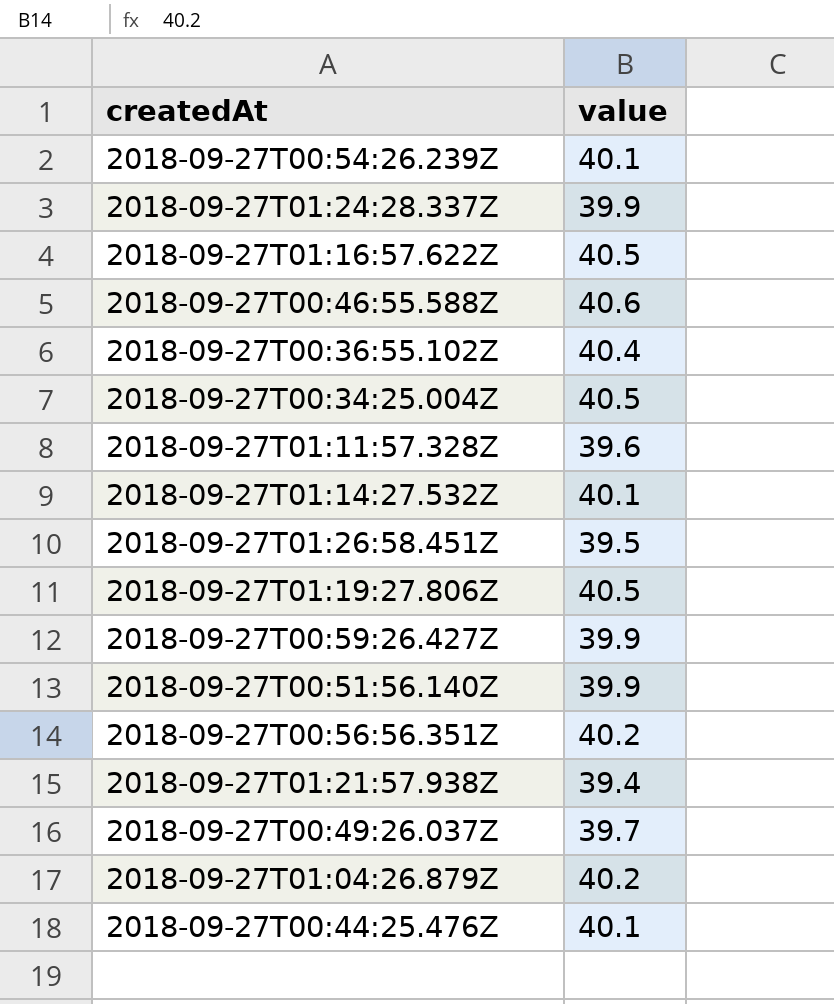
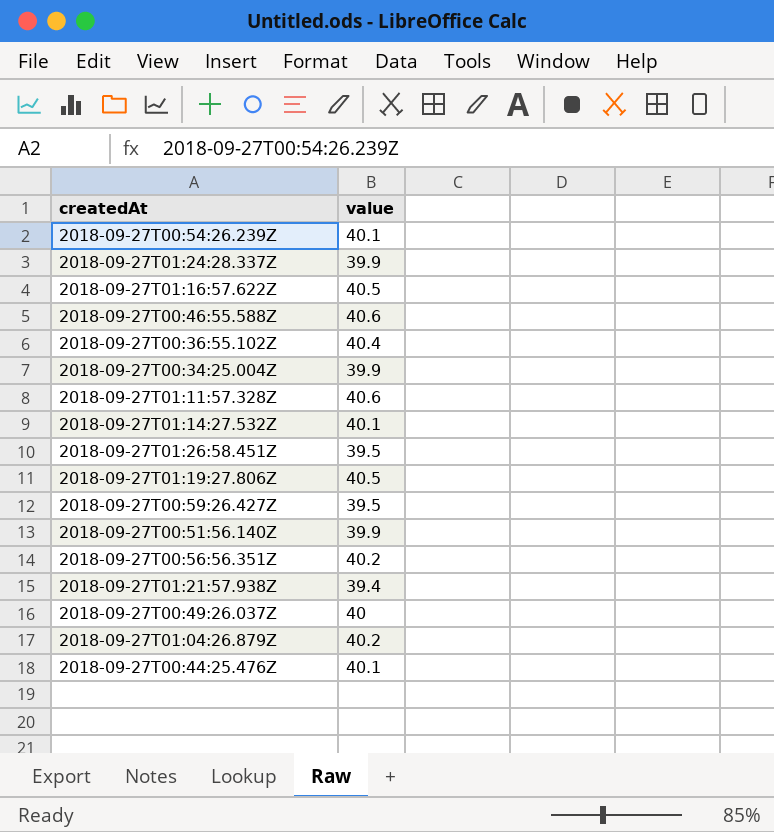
2018-09-27T00:34:25.004Z | value: 40.5 -> 39.9
2018-09-27T01:11:57.328Z | value: 39.6 -> 40.6
2018-09-27T00:59:26.427Z | value: 39.9 -> 39.5
2018-09-27T00:49:26.037Z | value: 39.7 -> 40

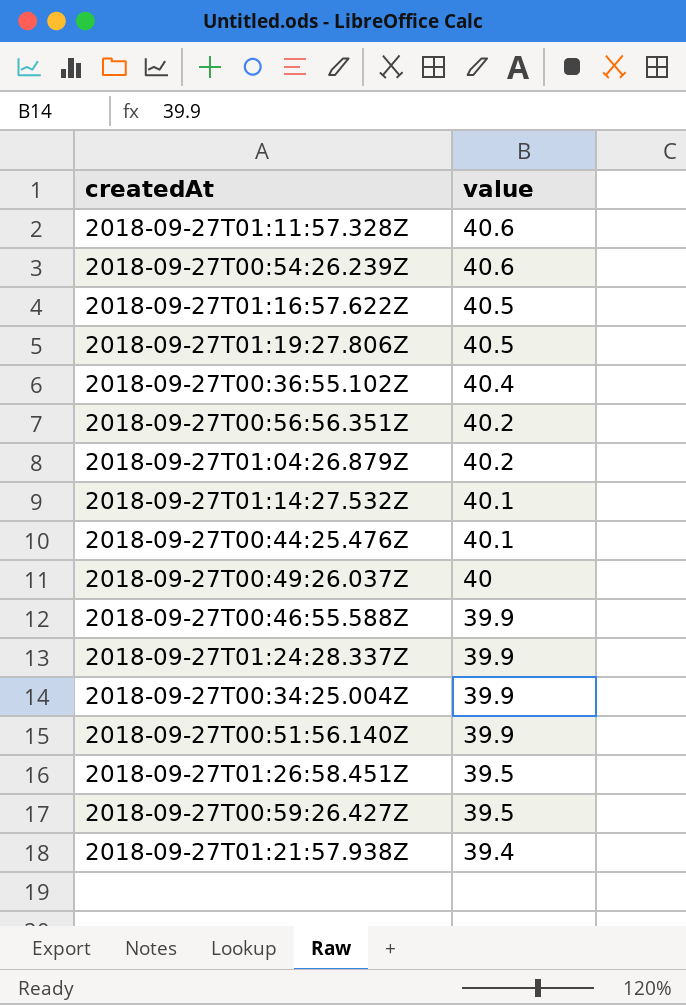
row order: none -> value descending
2018-09-27T00:54:26.239Z | value: 40.1 -> 40.6
2018-09-27T00:46:55.588Z | value: 40.6 -> 39.9

